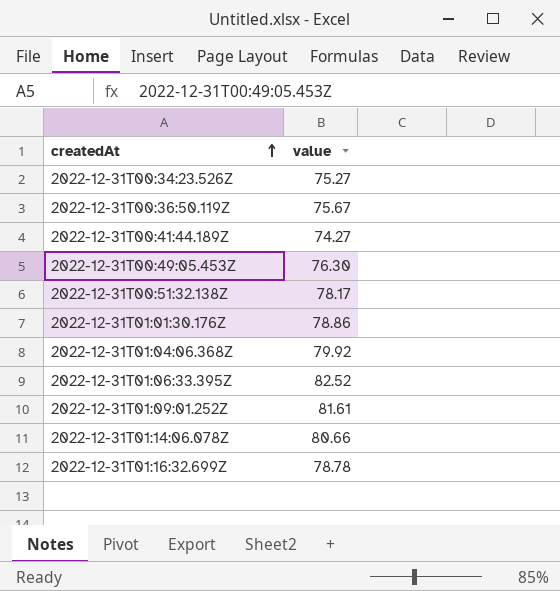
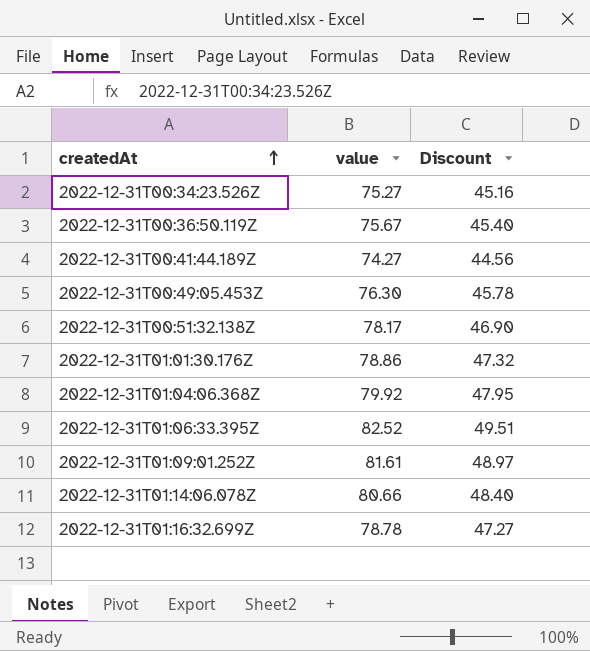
column Discount | formula: none -> [value] * 0.6

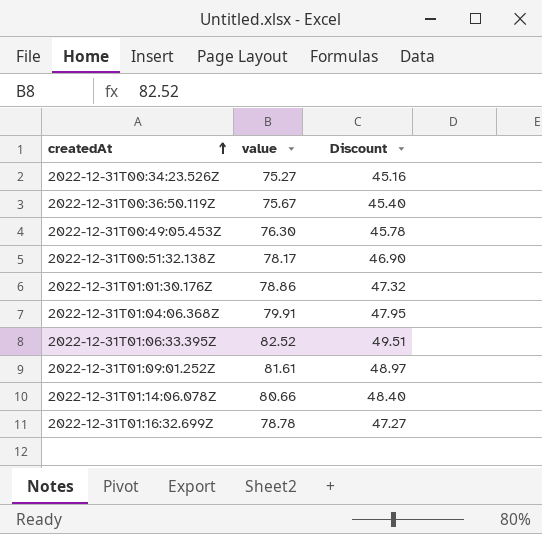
row 2022-12-31T00:41:44.189Z: 74.27 | 44.56 -> none
2022-12-31T01:04:06.368Z | value: 79.92 -> 79.91

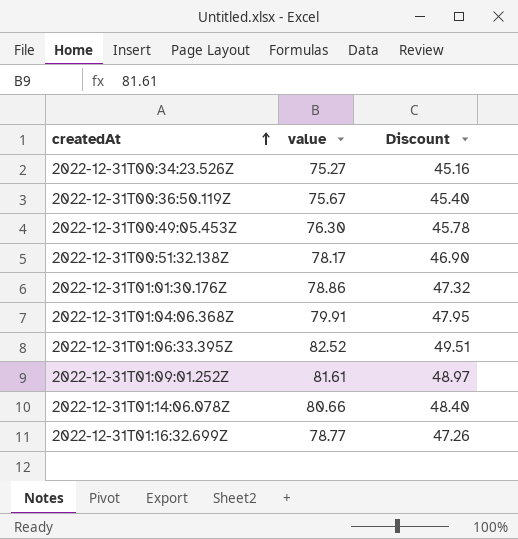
2022-12-31T01:16:32.699Z | value: 78.78 -> 78.77
2022-12-31T01:16:32.699Z | Discount: 47.27 -> 47.26

